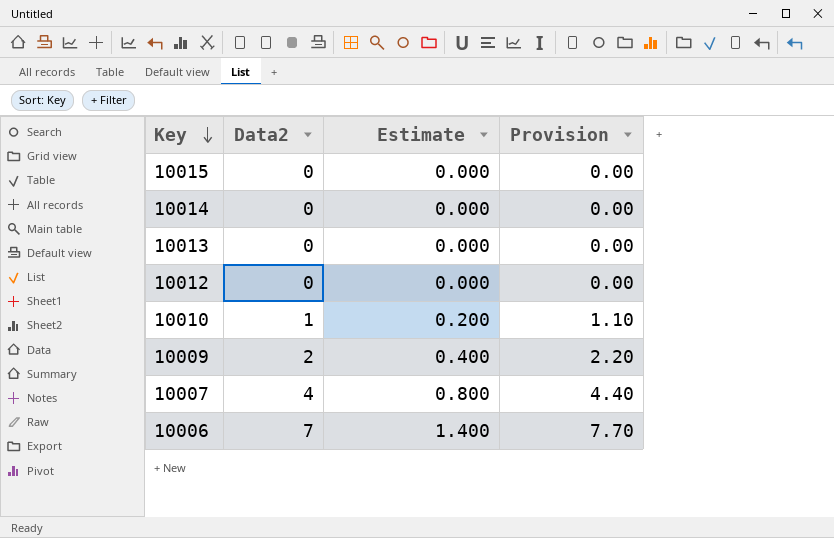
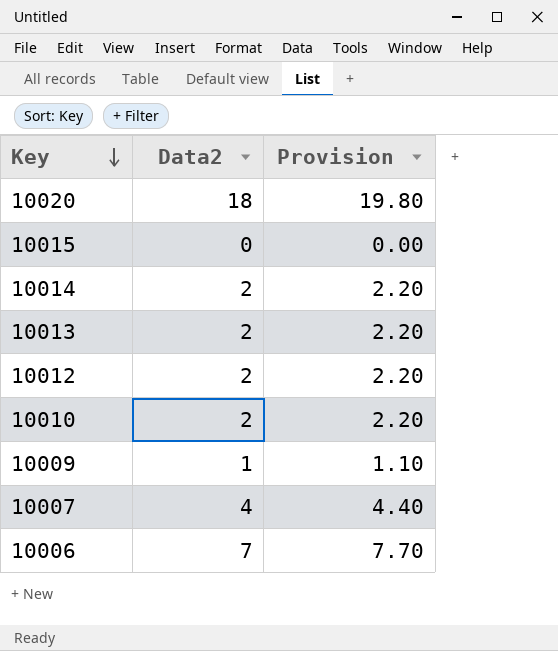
column Estimate | formula: [Data2] * 0.2 -> none
row 10020: none -> 18 | 19.80
10014 | Data2: 0 -> 2
10014 | Provision: 0.00 -> 2.20
10013 | Data2: 0 -> 2
10013 | Provision: 0.00 -> 2.20
10012 | Data2: 0 -> 2
10012 | Provision: 0.00 -> 2.20
10010 | Data2: 1 -> 2
10010 | Provision: 1.10 -> 2.20
10009 | Data2: 2 -> 1
10009 | Provision: 2.20 -> 1.10

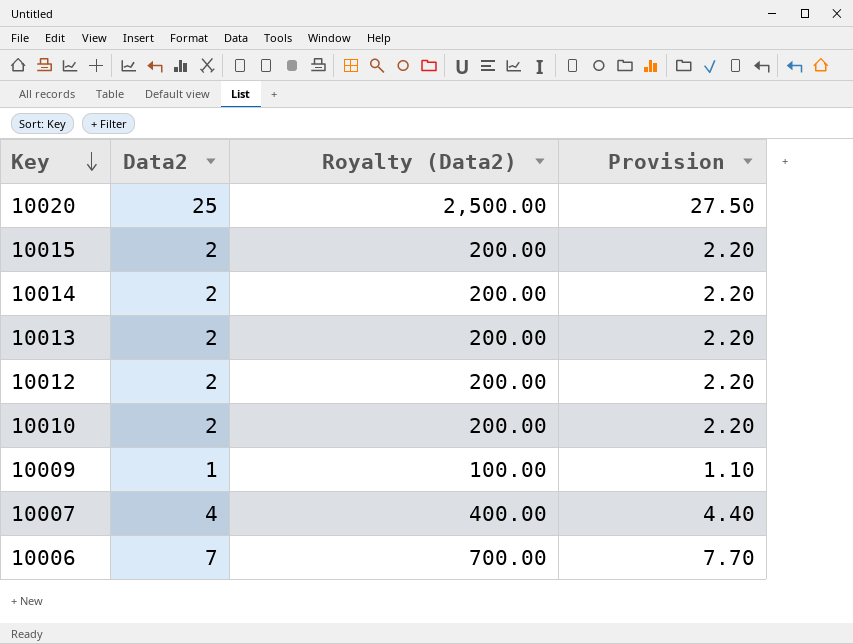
column Royalty (Data2) | formula: none -> [Data2] * 100
10020 | Data2: 18 -> 25
10020 | Provision: 19.80 -> 27.50
10015 | Data2: 0 -> 2
10015 | Provision: 0.00 -> 2.20

